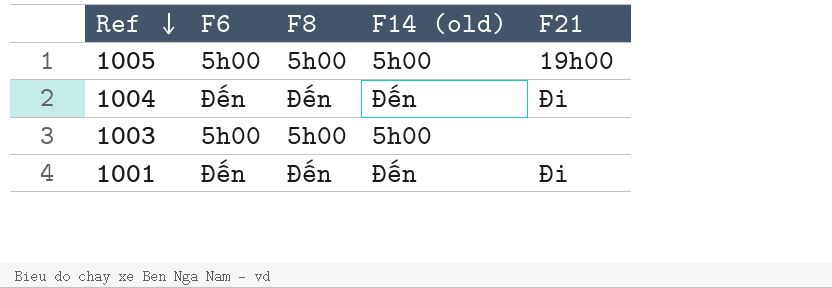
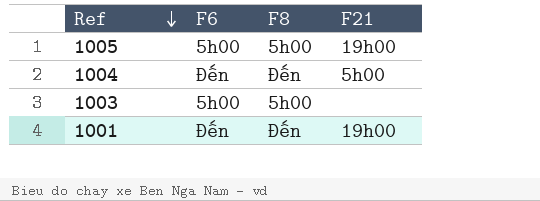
column F14 (old) | position: 4 -> none
1004 | F21: Đi -> 5h00
1001 | F21: Đi -> 19h00

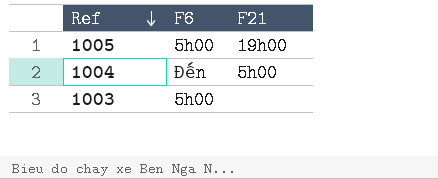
column F8 | position: 3 -> none
row 1001: Đến | Đến | 19h00 -> none

